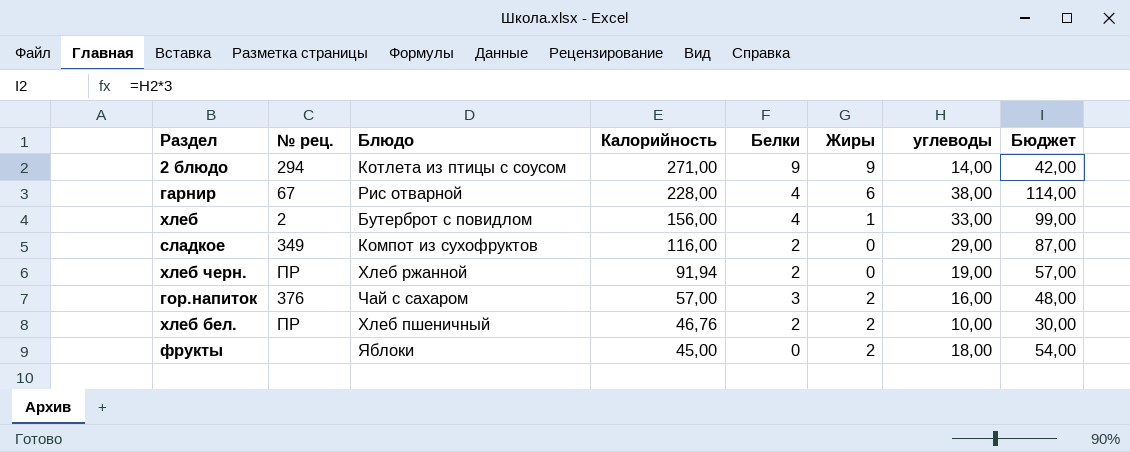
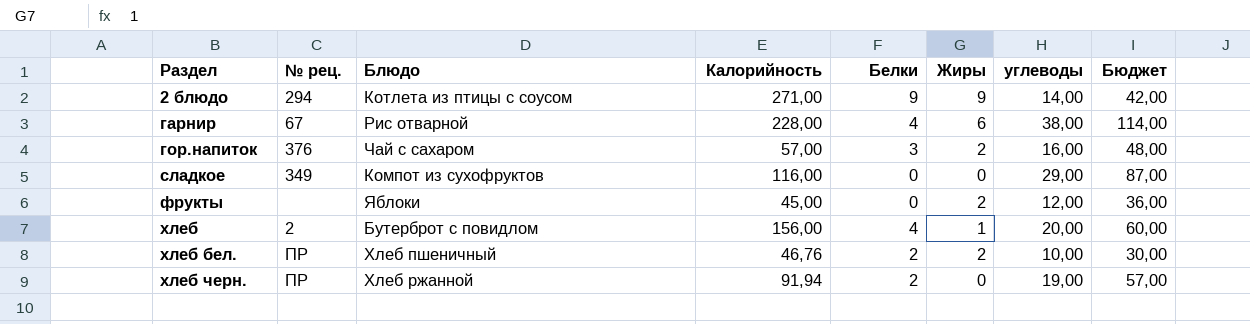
row order: Калорийность descending -> Раздел ascending
сладкое | Белки: 2 -> 0
фрукты | углеводы: 18,00 -> 12,00
фрукты | Бюджет: 54,00 -> 36,00
хлеб | углеводы: 33,00 -> 20,00
хлеб | Бюджет: 99,00 -> 60,00

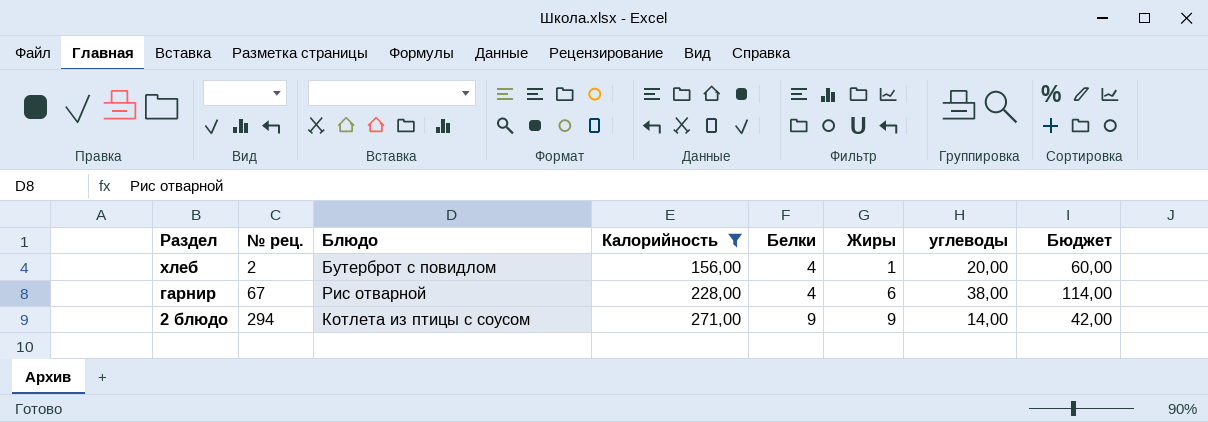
filter: none -> Калорийность >= 156,00
row order: Раздел ascending -> Раздел descending

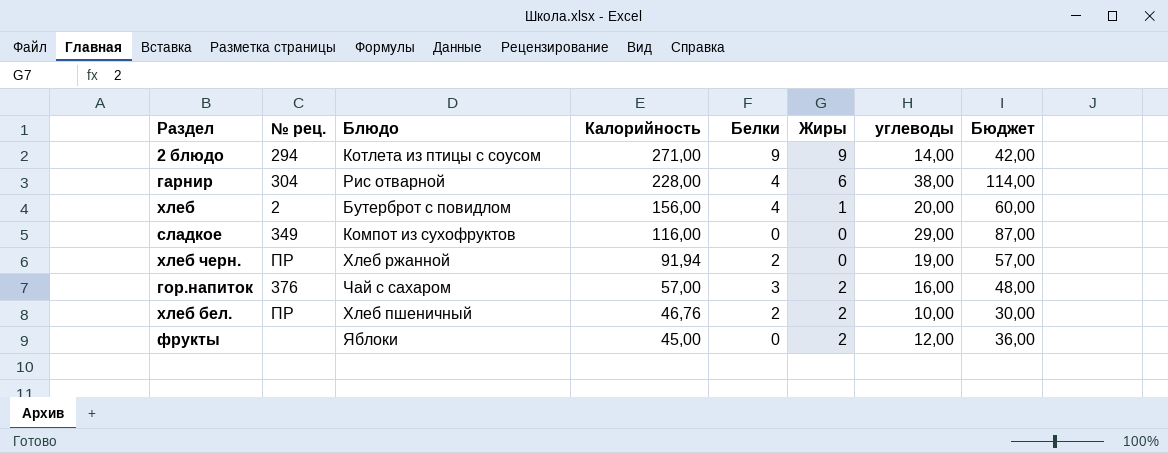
filter: Калорийность >= 156,00 -> none
row order: Раздел descending -> Калорийность descending
гарнир | № рец.: 67 -> 304

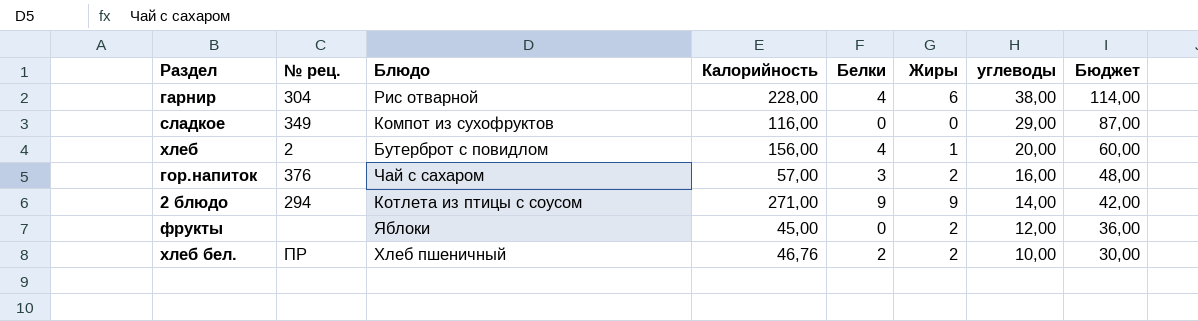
row order: Калорийность descending -> углеводы descending
row хлеб черн.: ПР | Хлеб ржанной | 91,94 | 2 | 0 | 19,00 | 57,00 -> none

